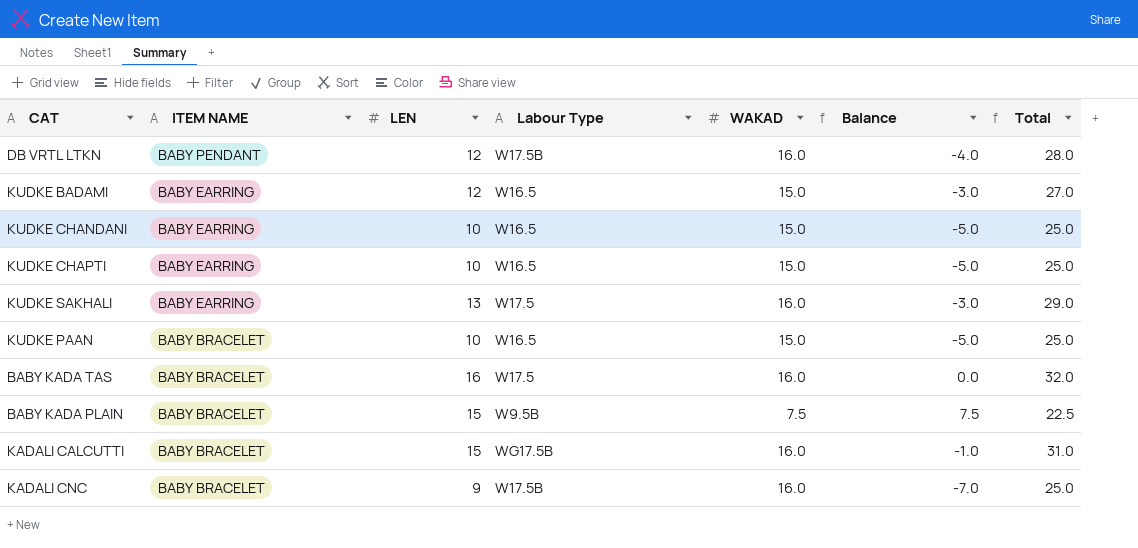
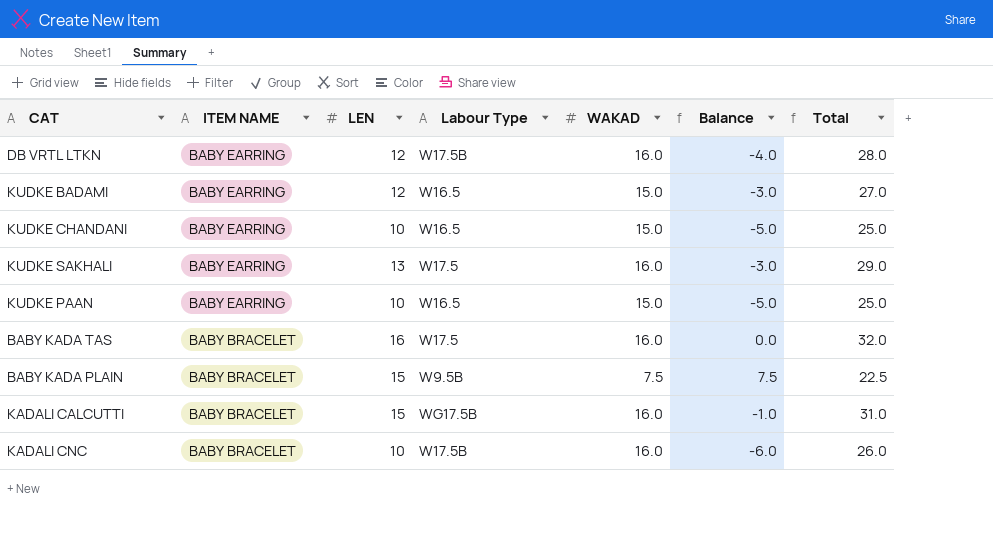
row KUDKE CHAPTI: BABY EARRING | 10 | W16.5 | 15.0 | -5.0 | 25.0 -> none
DB VRTL LTKN | ITEM NAME: BABY PENDANT -> BABY EARRING
KUDKE PAAN | ITEM NAME: BABY BRACELET -> BABY EARRING
KADALI CNC | LEN: 9 -> 10
KADALI CNC | Balance: -7.0 -> -6.0
KADALI CNC | Total: 25.0 -> 26.0

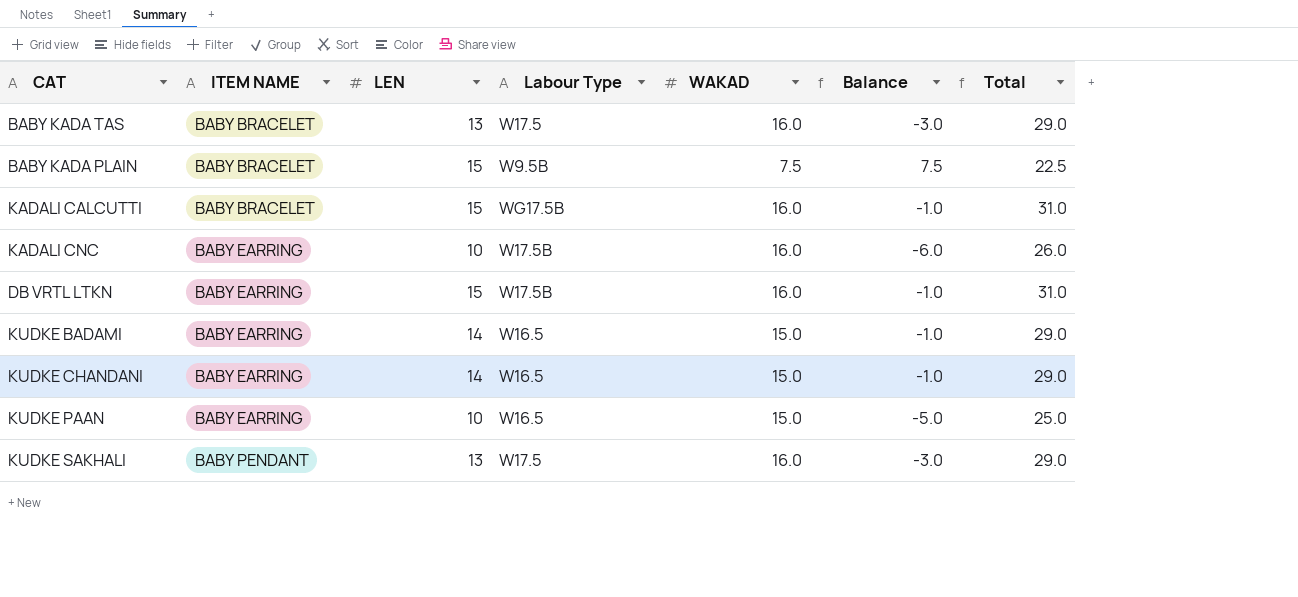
row order: ITEM NAME descending -> ITEM NAME ascending
BABY KADA TAS | LEN: 16 -> 13
BABY KADA TAS | Balance: 0.0 -> -3.0
BABY KADA TAS | Total: 32.0 -> 29.0
KADALI CNC | ITEM NAME: BABY BRACELET -> BABY EARRING
DB VRTL LTKN | LEN: 12 -> 15
DB VRTL LTKN | Balance: -4.0 -> -1.0
DB VRTL LTKN | Total: 28.0 -> 31.0
KUDKE BADAMI | LEN: 12 -> 14
KUDKE BADAMI | Balance: -3.0 -> -1.0
KUDKE BADAMI | Total: 27.0 -> 29.0
KUDKE CHANDANI | LEN: 10 -> 14
KUDKE CHANDANI | Balance: -5.0 -> -1.0
KUDKE CHANDANI | Total: 25.0 -> 29.0
KUDKE SAKHALI | ITEM NAME: BABY EARRING -> BABY PENDANT

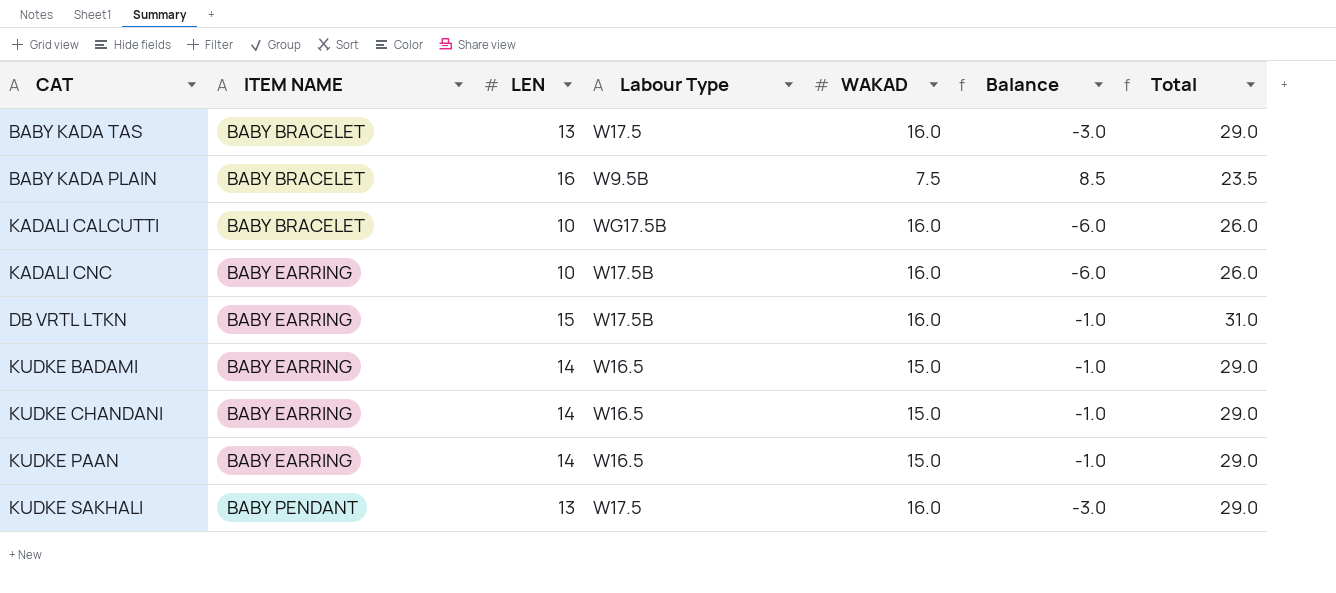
BABY KADA PLAIN | LEN: 15 -> 16
BABY KADA PLAIN | Balance: 7.5 -> 8.5
BABY KADA PLAIN | Total: 22.5 -> 23.5
KADALI CALCUTTI | LEN: 15 -> 10
KADALI CALCUTTI | Balance: -1.0 -> -6.0
KADALI CALCUTTI | Total: 31.0 -> 26.0
KUDKE PAAN | LEN: 10 -> 14
KUDKE PAAN | Balance: -5.0 -> -1.0
KUDKE PAAN | Total: 25.0 -> 29.0

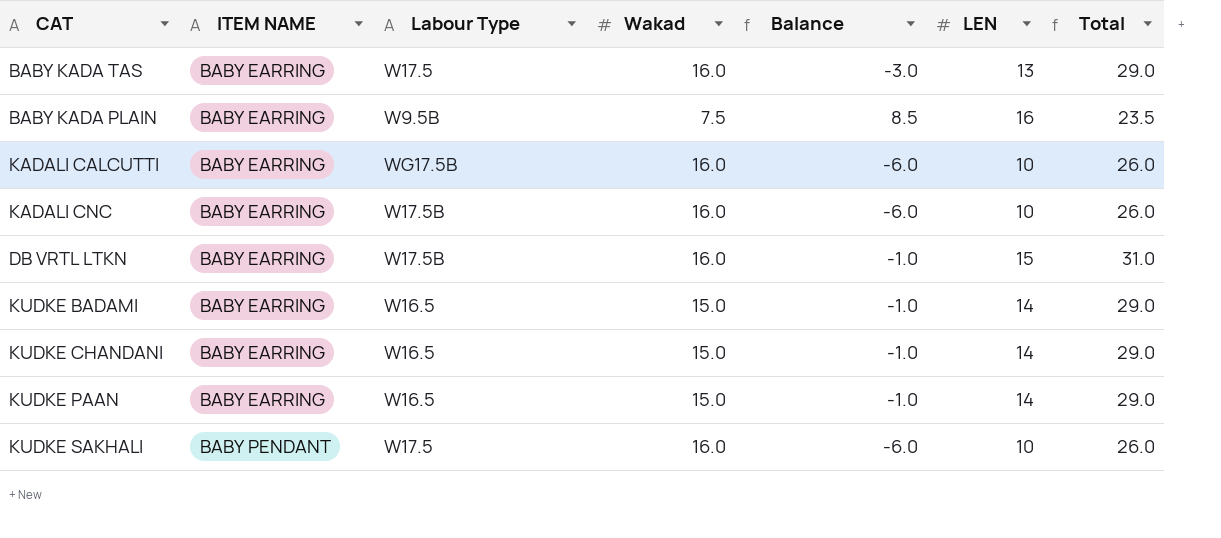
column name: WAKAD -> Wakad
column LEN | position: 3 -> 6
BABY KADA TAS | ITEM NAME: BABY BRACELET -> BABY EARRING
BABY KADA PLAIN | ITEM NAME: BABY BRACELET -> BABY EARRING
KADALI CALCUTTI | ITEM NAME: BABY BRACELET -> BABY EARRING
KUDKE SAKHALI | Balance: -3.0 -> -6.0
KUDKE SAKHALI | LEN: 13 -> 10
KUDKE SAKHALI | Total: 29.0 -> 26.0

